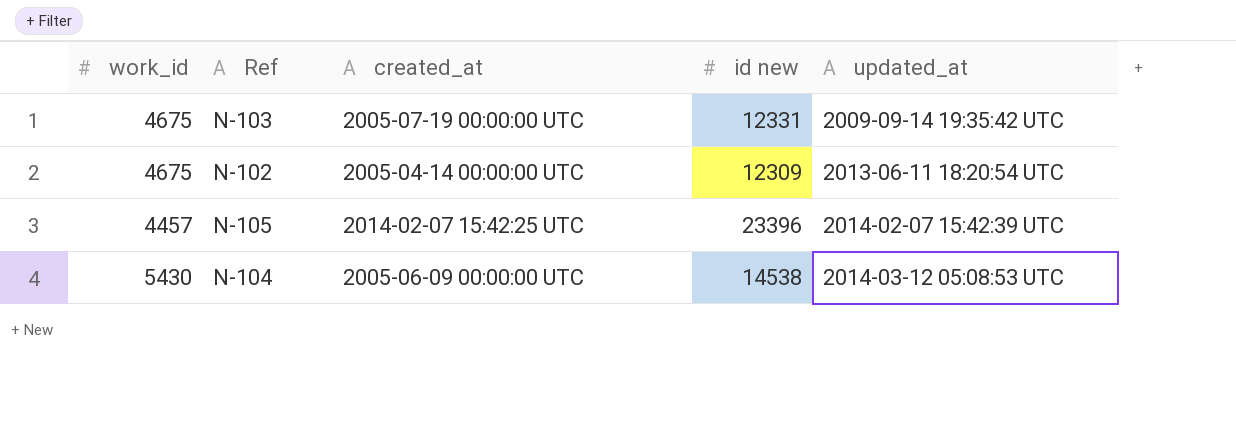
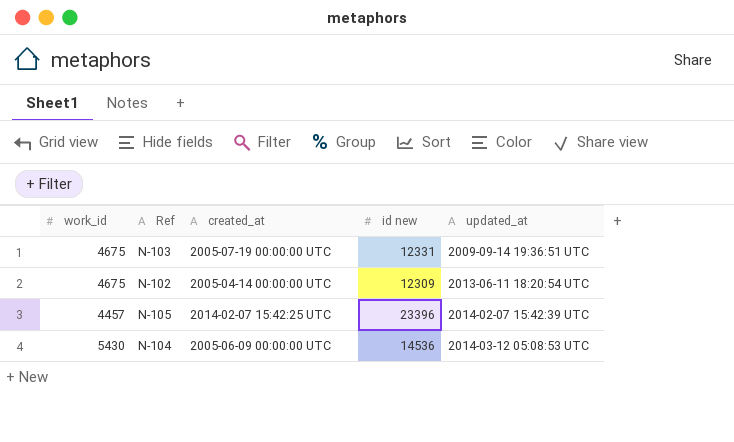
N-103 | updated_at: 2009-09-14 19:35:42 UTC -> 2009-09-14 19:36:51 UTC
N-104 | id new: 14538 -> 14536

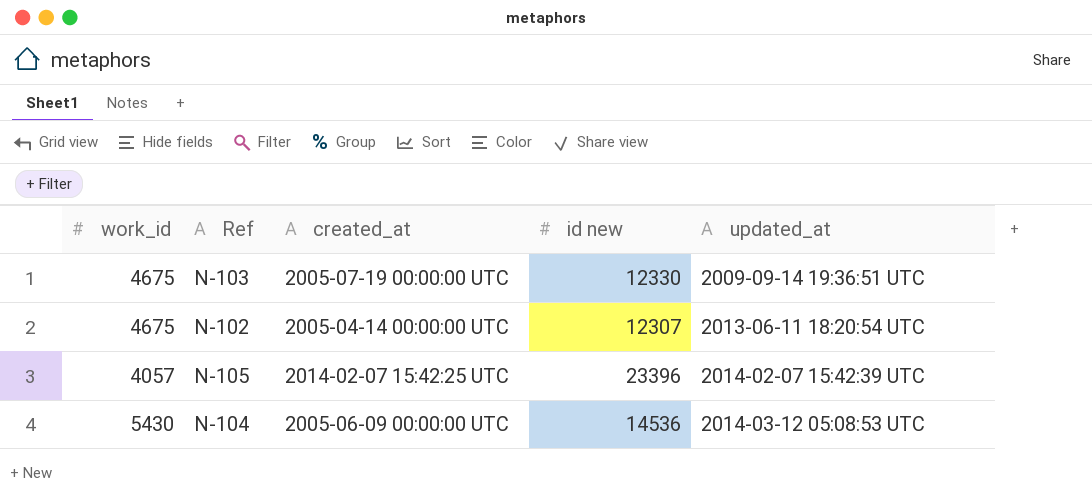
N-103 | id new: 12331 -> 12330
N-102 | id new: 12309 -> 12307
N-105 | work_id: 4457 -> 4057

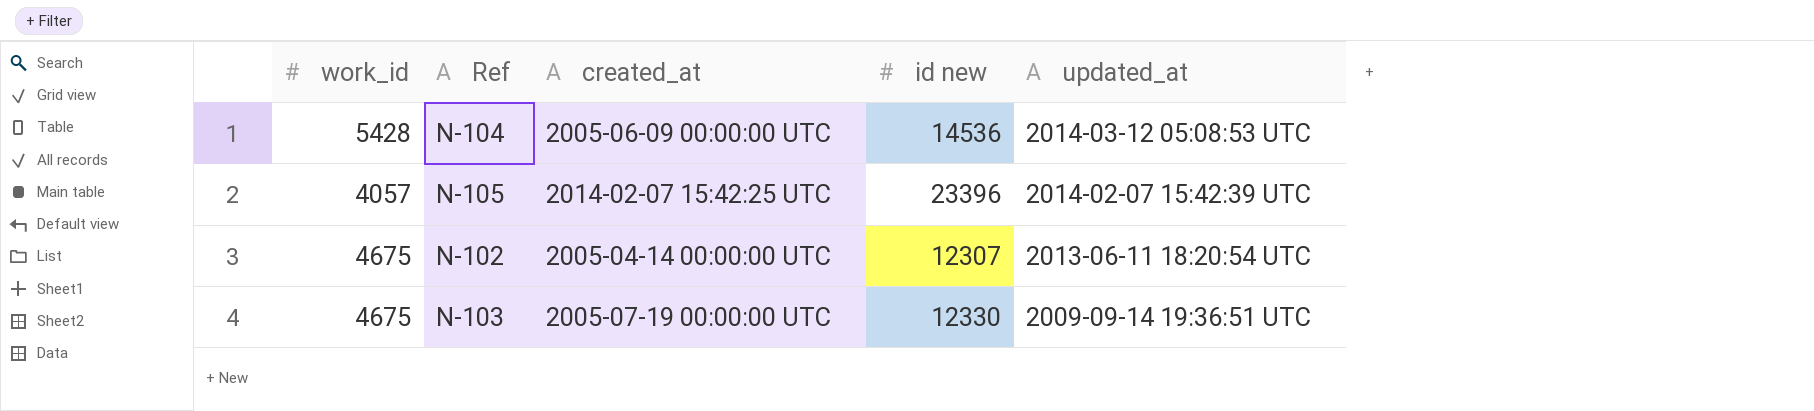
row order: updated_at ascending -> updated_at descending
N-104 | work_id: 5430 -> 5428

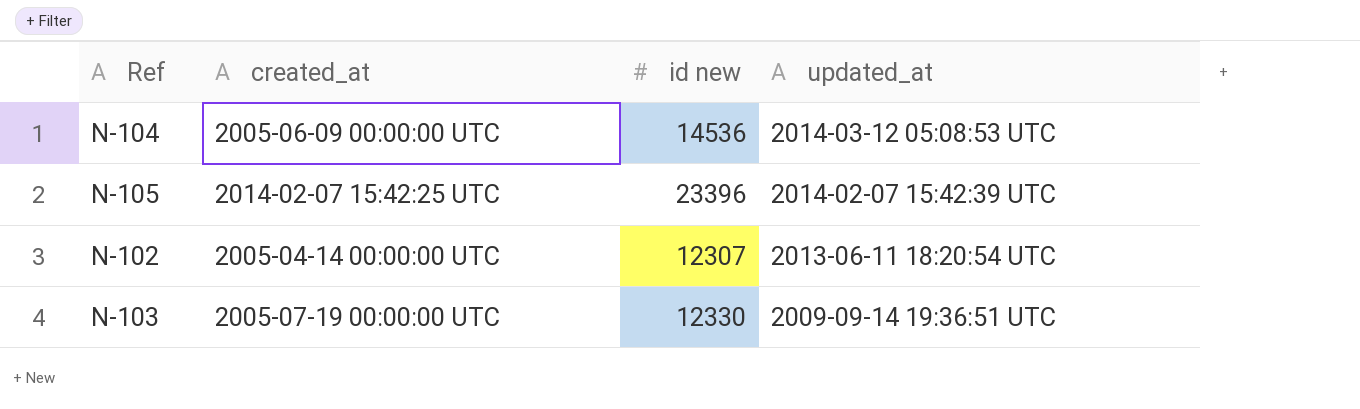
column work_id | position: 1 -> none

